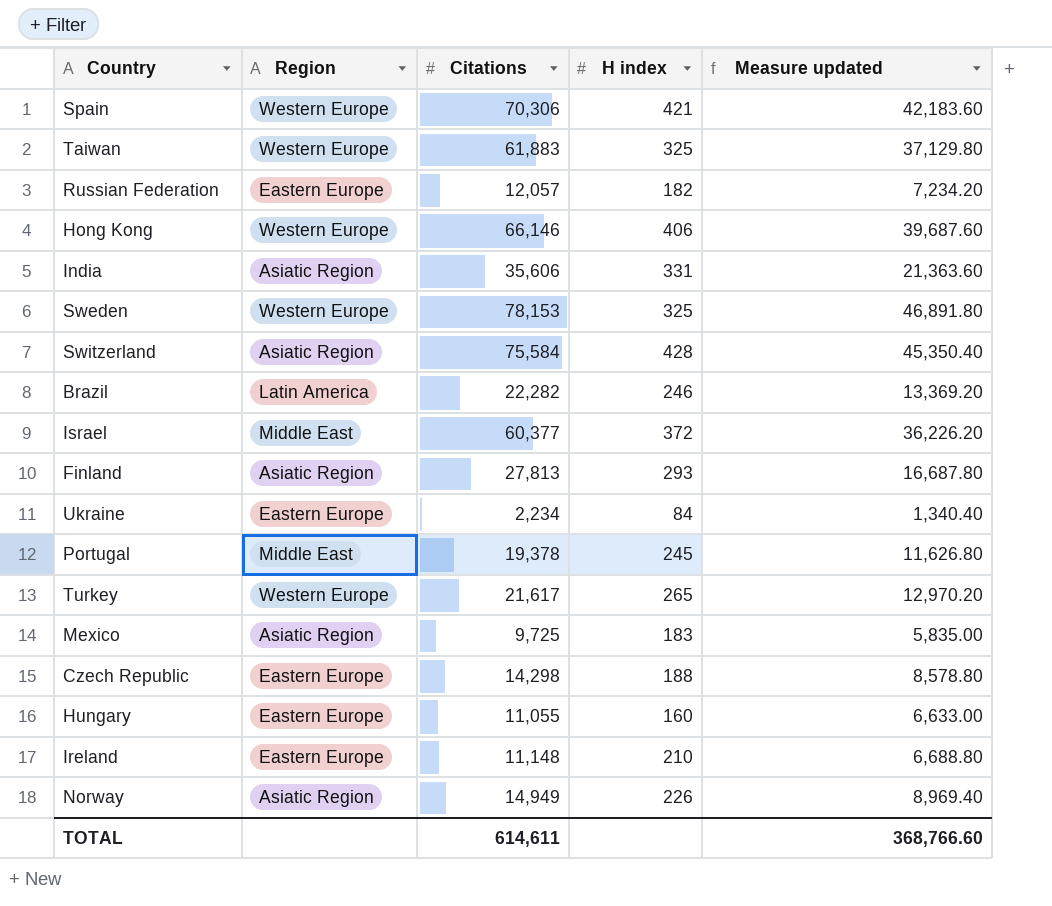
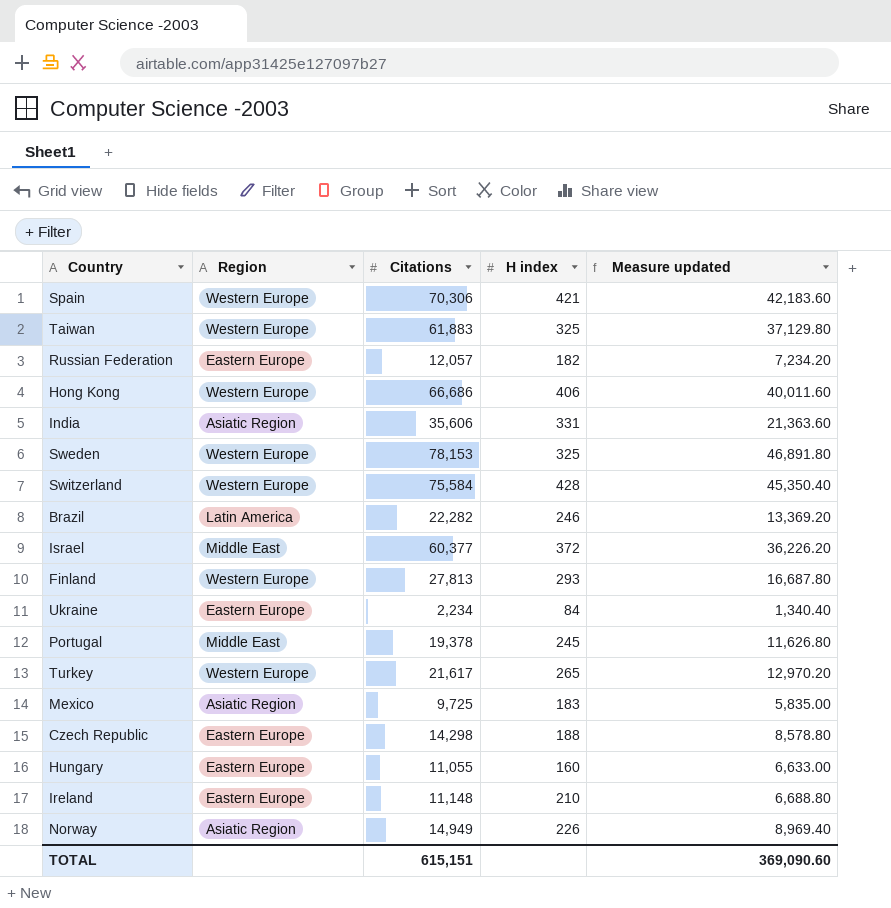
Hong Kong | Citations: 66,146 -> 66,686
Hong Kong | Measure updated: 39,687.60 -> 40,011.60
Switzerland | Region: Asiatic Region -> Western Europe
Finland | Region: Asiatic Region -> Western Europe
TOTAL | Citations: 614,611 -> 615,151
TOTAL | Measure updated: 368,766.60 -> 369,090.60

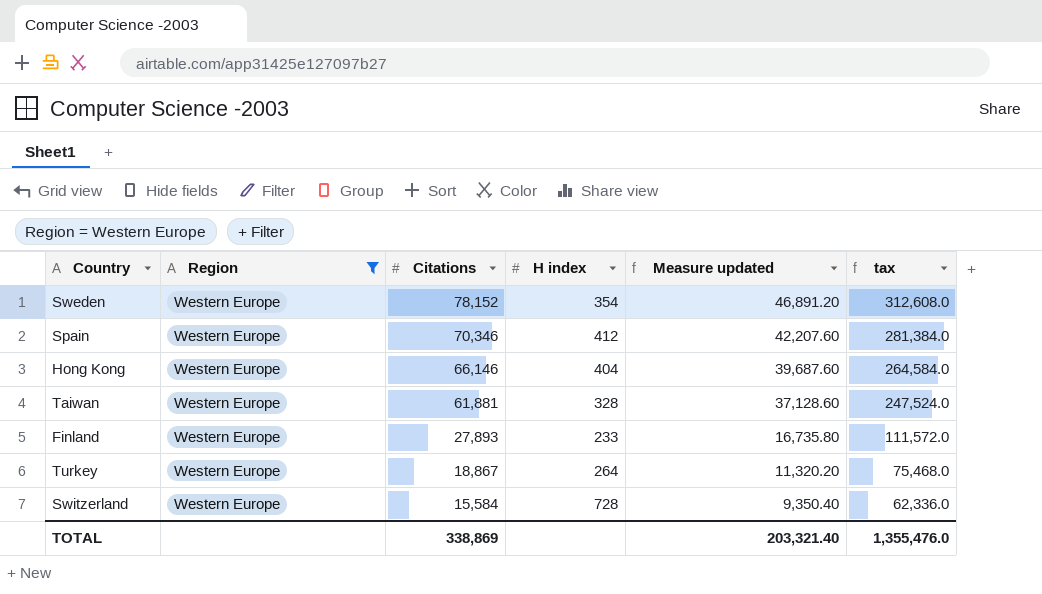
filter: none -> Region = Western Europe
row order: none -> Citations descending
column tax | formula: none -> [Citations] * 4
Sweden | Citations: 78,153 -> 78,152
Sweden | H index: 325 -> 354
Sweden | Measure updated: 46,891.80 -> 46,891.20
Spain | Citations: 70,306 -> 70,346
Spain | H index: 421 -> 412
Spain | Measure updated: 42,183.60 -> 42,207.60
Hong Kong | Citations: 66,686 -> 66,146
Hong Kong | H index: 406 -> 404
Hong Kong | Measure updated: 40,011.60 -> 39,687.60
Taiwan | Citations: 61,883 -> 61,881
Taiwan | H index: 325 -> 328
Taiwan | Measure updated: 37,129.80 -> 37,128.60
Finland | Citations: 27,813 -> 27,893
Finland | H index: 293 -> 233
Finland | Measure updated: 16,687.80 -> 16,735.80
Turkey | Citations: 21,617 -> 18,867
Turkey | H index: 265 -> 264
Turkey | Measure updated: 12,970.20 -> 11,320.20
Switzerland | Citations: 75,584 -> 15,584
Switzerland | H index: 428 -> 728
Switzerland | Measure updated: 45,350.40 -> 9,350.40
TOTAL | Citations: 615,151 -> 338,869
TOTAL | Measure updated: 369,090.60 -> 203,321.40

